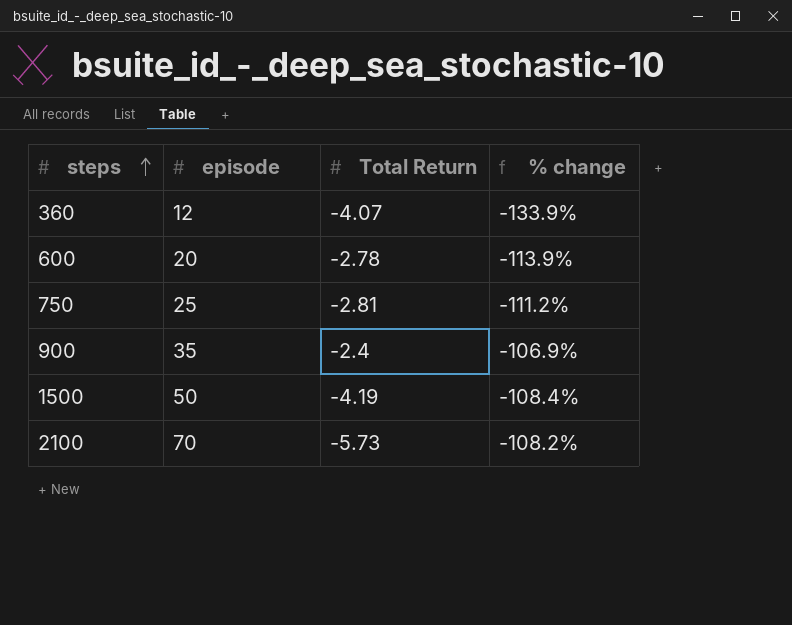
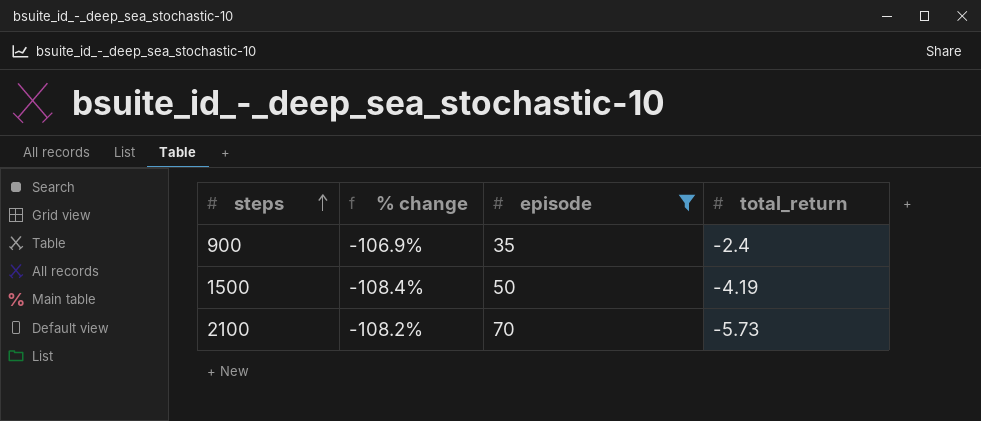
filter: none -> episode >= 35
column % change | position: 4 -> 2
column name: Total Return -> total_return

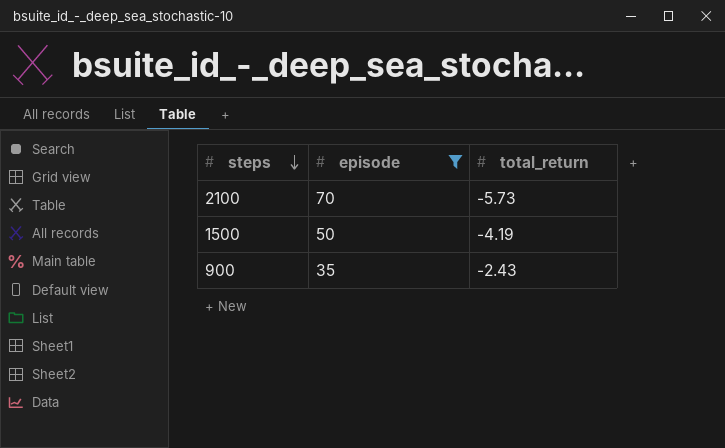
row order: steps ascending -> steps descending
column % change | formula: ([total_return] - [episode]) / [episode] -> none
900 | total_return: -2.4 -> -2.43

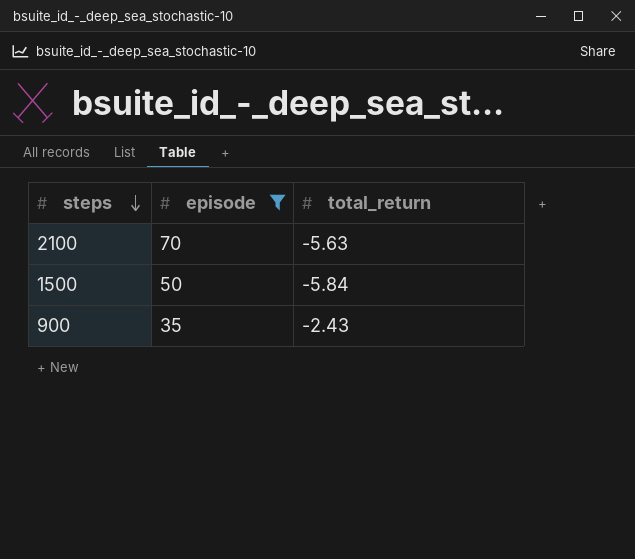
2100 | total_return: -5.73 -> -5.63
1500 | total_return: -4.19 -> -5.84

